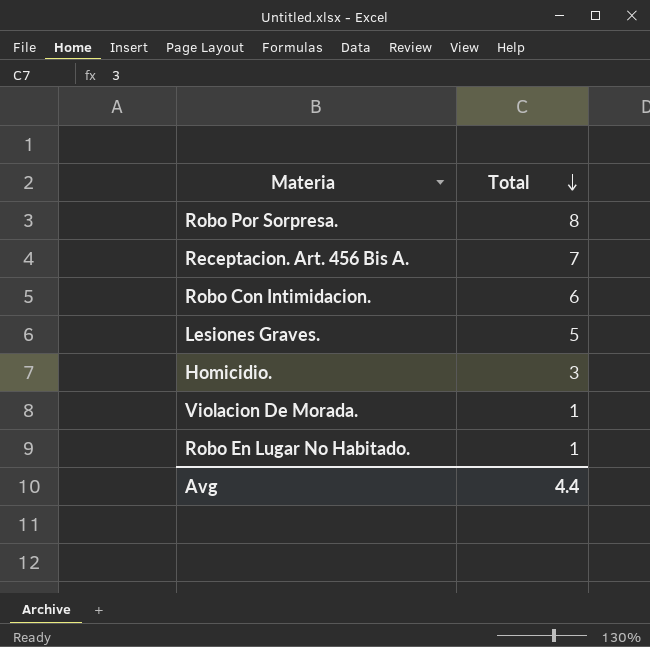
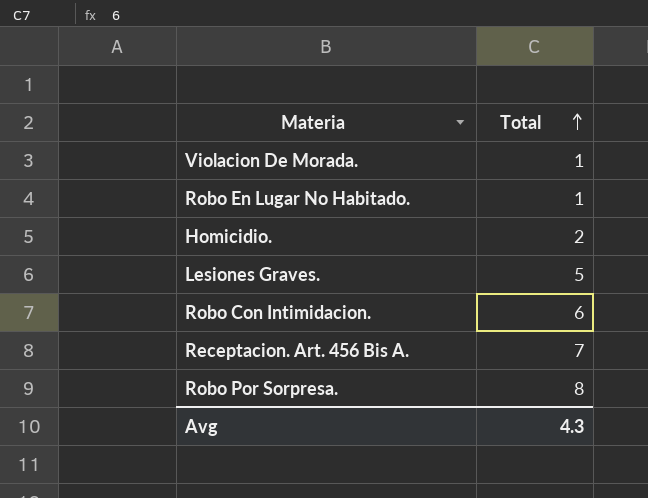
row order: Total descending -> Total ascending
Homicidio. | Total: 3 -> 2
Avg | Total: 4.4 -> 4.3

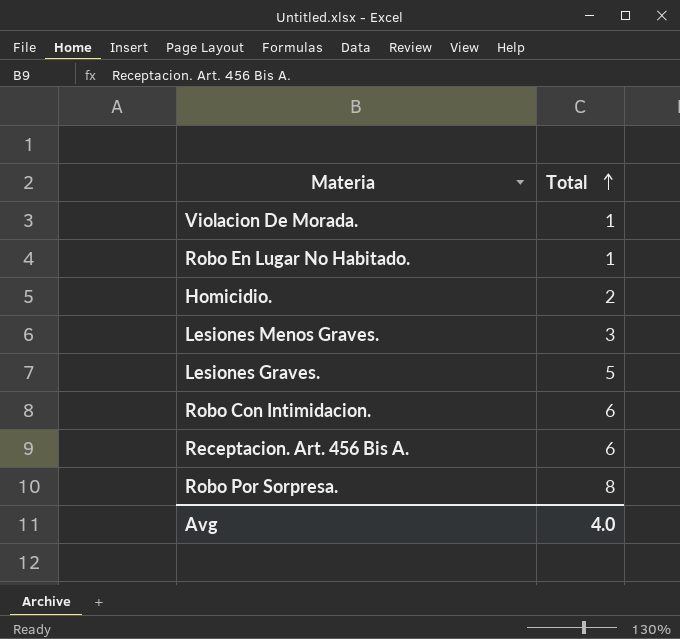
row Lesiones Menos Graves.: none -> 3
Receptacion. Art. 456 Bis A. | Total: 7 -> 6
Avg | Total: 4.3 -> 4.0

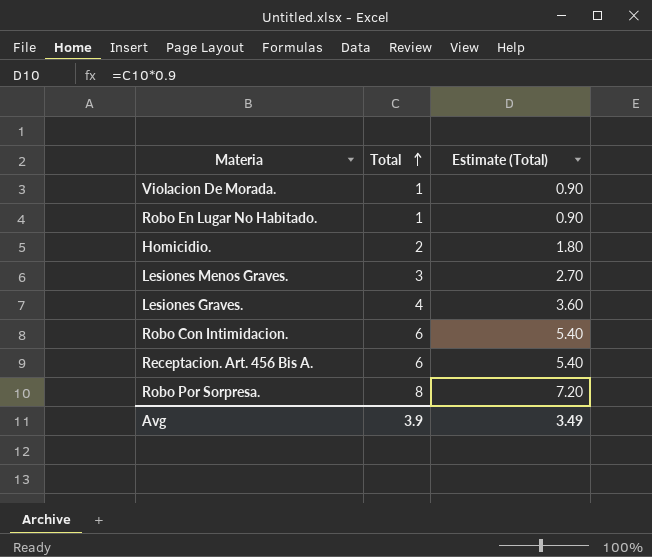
column Estimate (Total) | formula: none -> [Total] * 0.9
Lesiones Graves. | Total: 5 -> 4
Avg | Total: 4.0 -> 3.9

